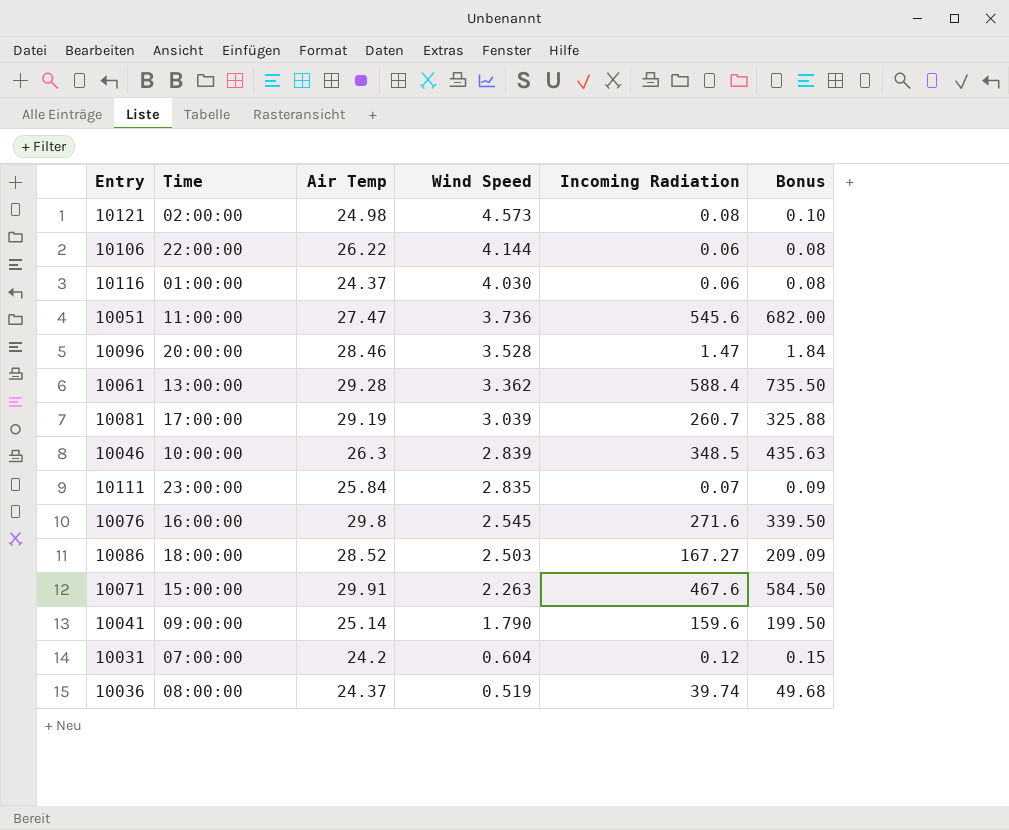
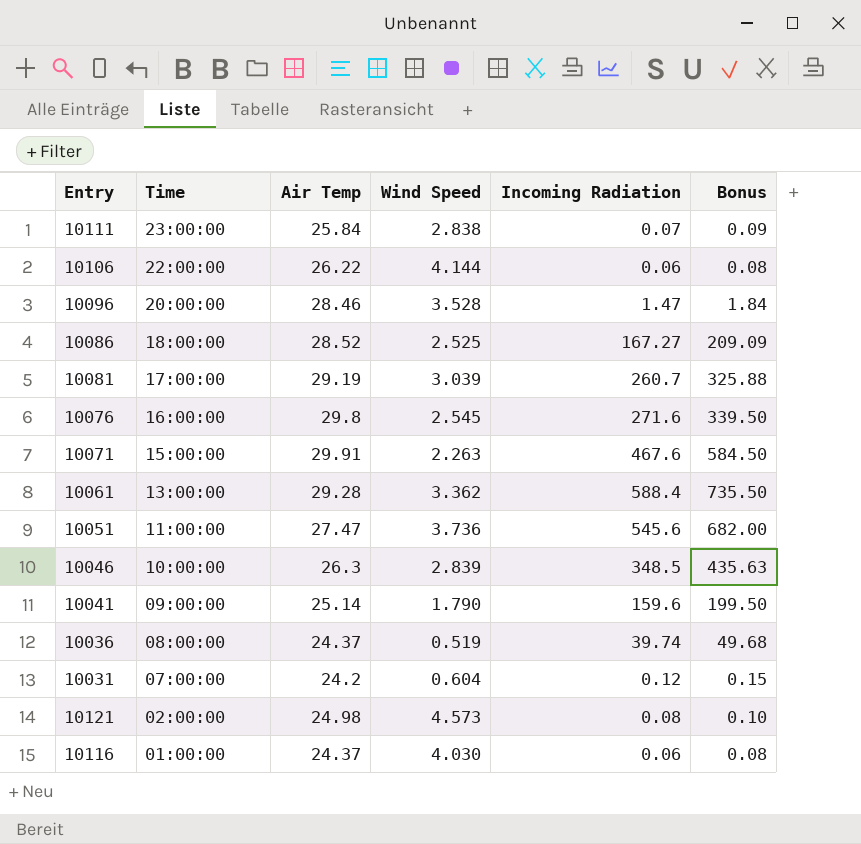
row order: Wind Speed descending -> Time descending
10111 | Wind Speed: 2.835 -> 2.838
10086 | Wind Speed: 2.503 -> 2.525

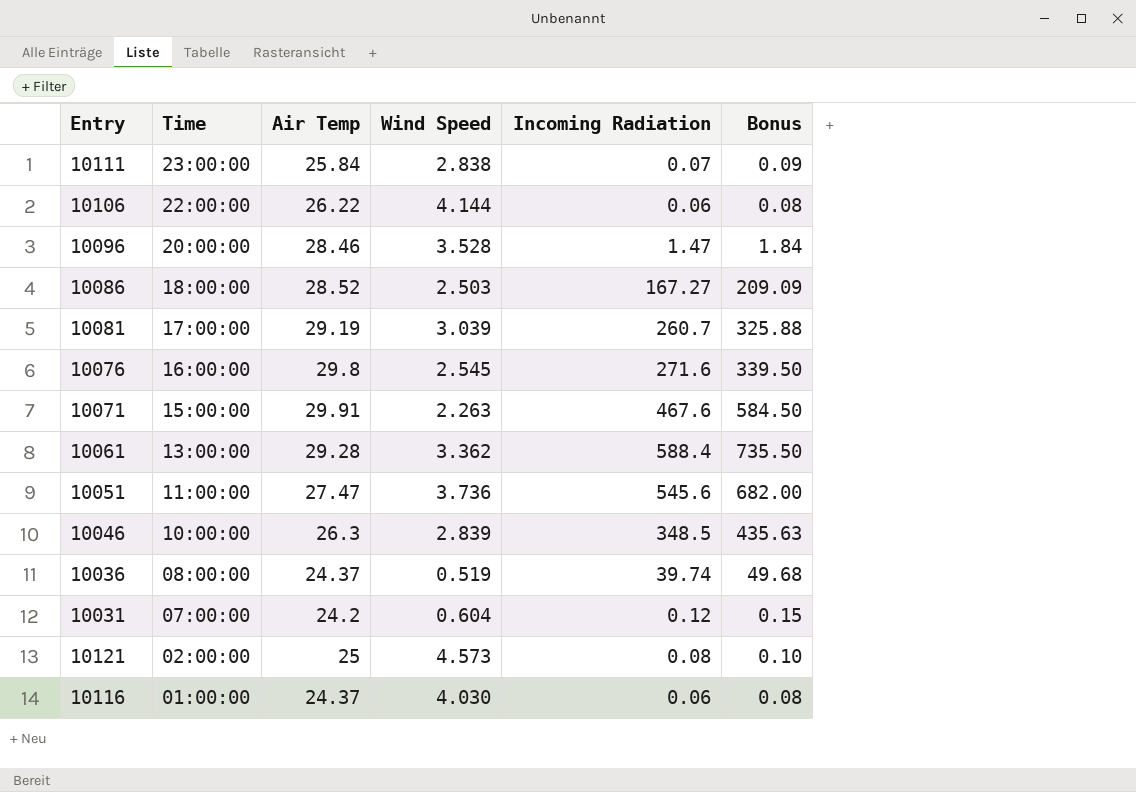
row 10041: 09:00:00 | 25.14 | 1.790 | 159.6 | 199.50 -> none
10086 | Wind Speed: 2.525 -> 2.503
10121 | Air Temp: 24.98 -> 25

